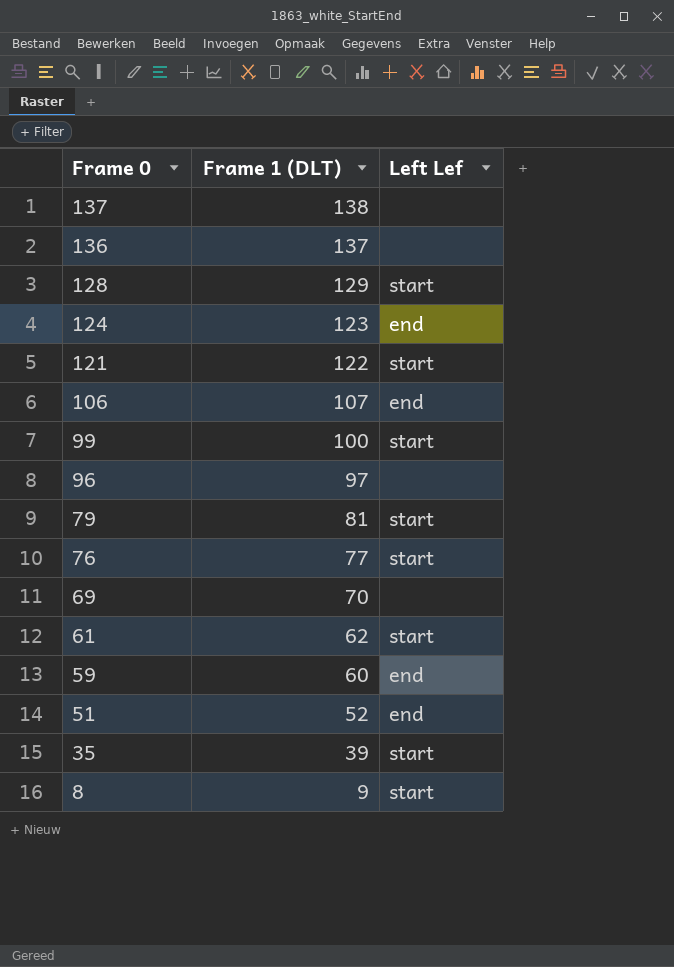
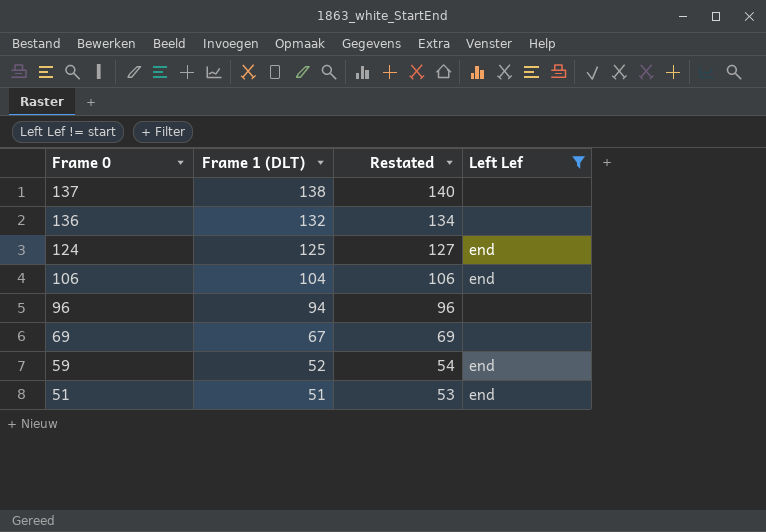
filter: none -> Left Lef != start
column Restated | formula: none -> [Frame 1 (DLT)] + 2
136 | Frame 1 (DLT): 137 -> 132
124 | Frame 1 (DLT): 123 -> 125
106 | Frame 1 (DLT): 107 -> 104
96 | Frame 1 (DLT): 97 -> 94
69 | Frame 1 (DLT): 70 -> 67
59 | Frame 1 (DLT): 60 -> 52
51 | Frame 1 (DLT): 52 -> 51

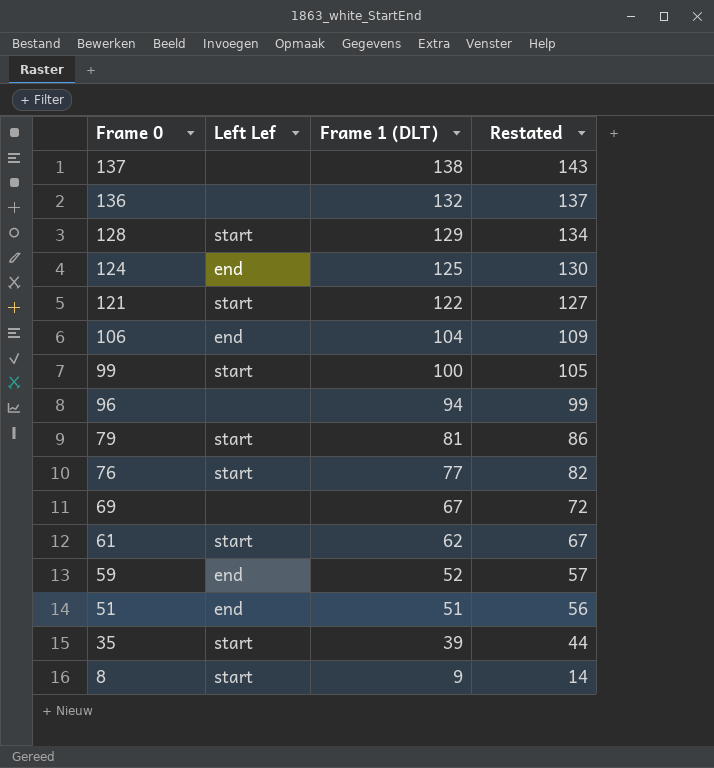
filter: Left Lef != start -> none
column Left Lef | position: 4 -> 2
column Restated | formula: [Frame 1 (DLT)] + 2 -> [Frame 1 (DLT)] + 5

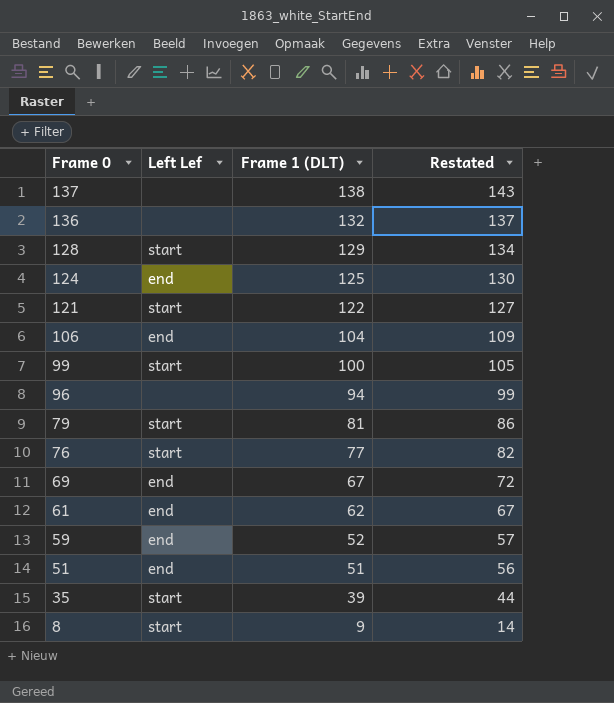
69 | Left Lef: none -> end
61 | Left Lef: start -> end

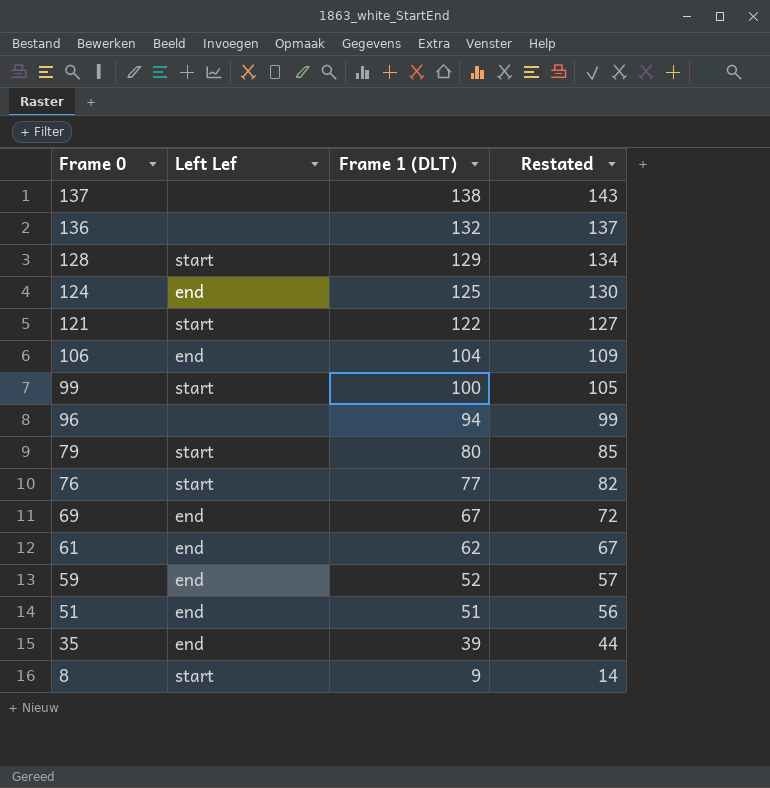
79 | Frame 1 (DLT): 81 -> 80
79 | Restated: 86 -> 85
35 | Left Lef: start -> end

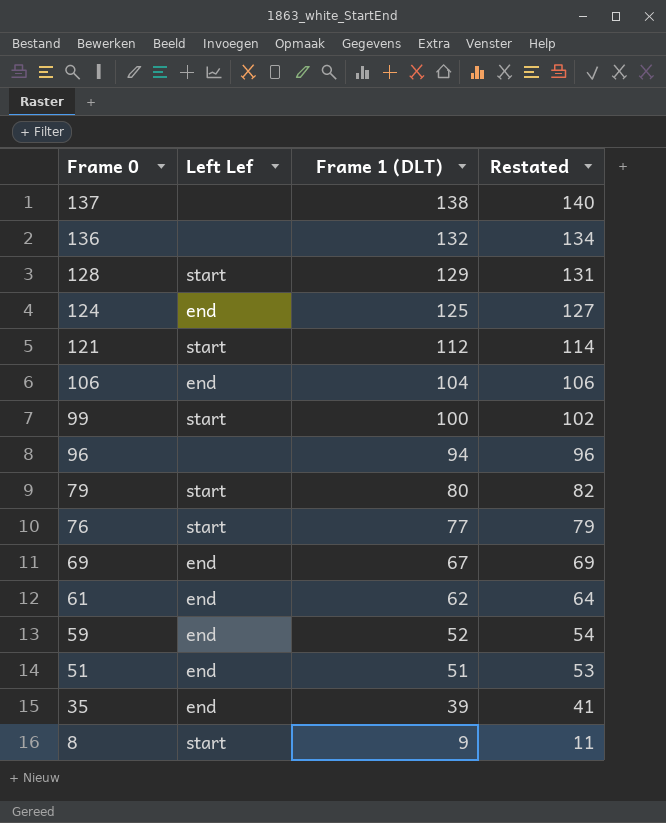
column Restated | formula: [Frame 1 (DLT)] + 5 -> [Frame 1 (DLT)] + 2
121 | Frame 1 (DLT): 122 -> 112

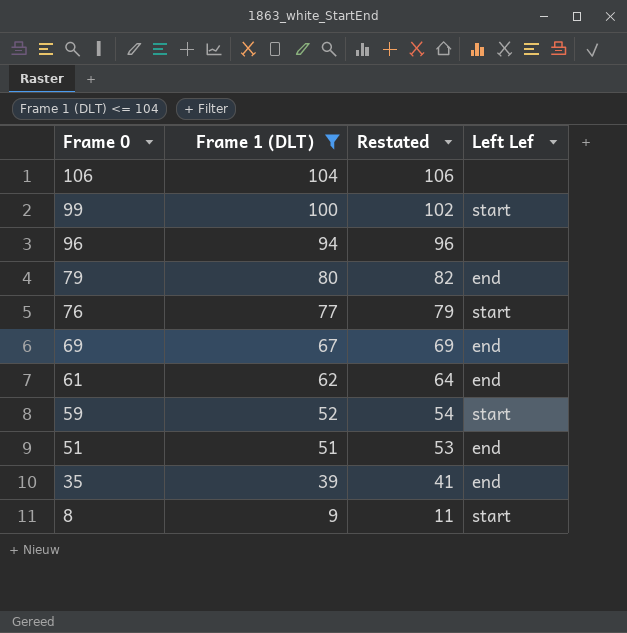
filter: none -> Frame 1 (DLT) <= 104
column Left Lef | position: 2 -> 4
106 | Left Lef: end -> none
79 | Left Lef: start -> end
59 | Left Lef: end -> start

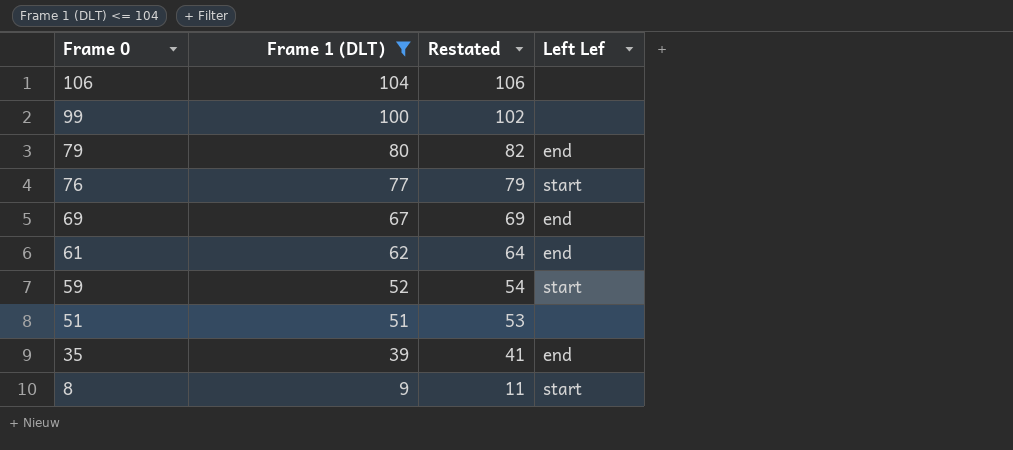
row 96: 94 | 96 | none -> none
99 | Left Lef: start -> none
51 | Left Lef: end -> none

